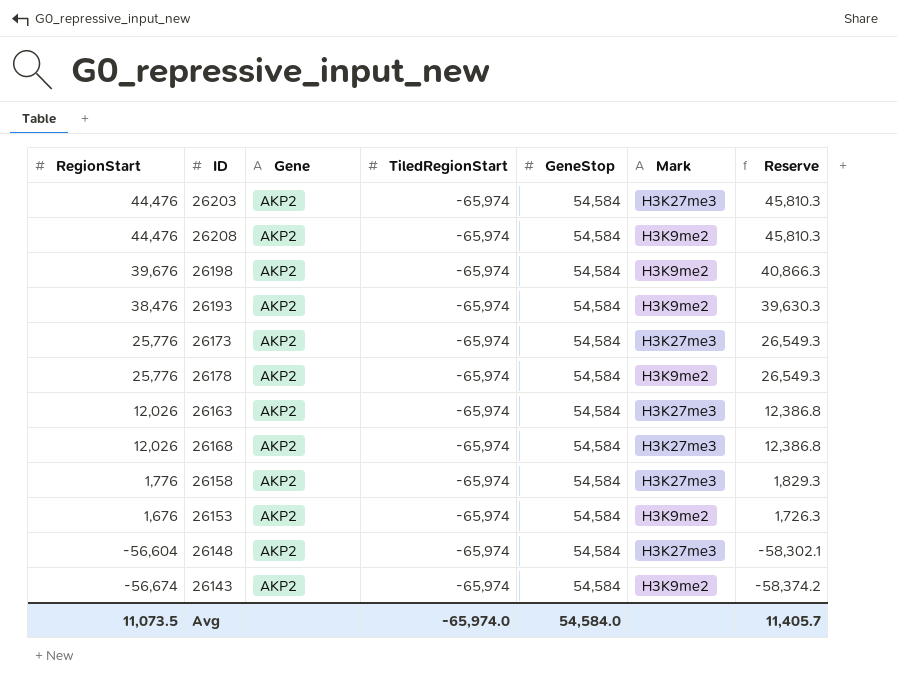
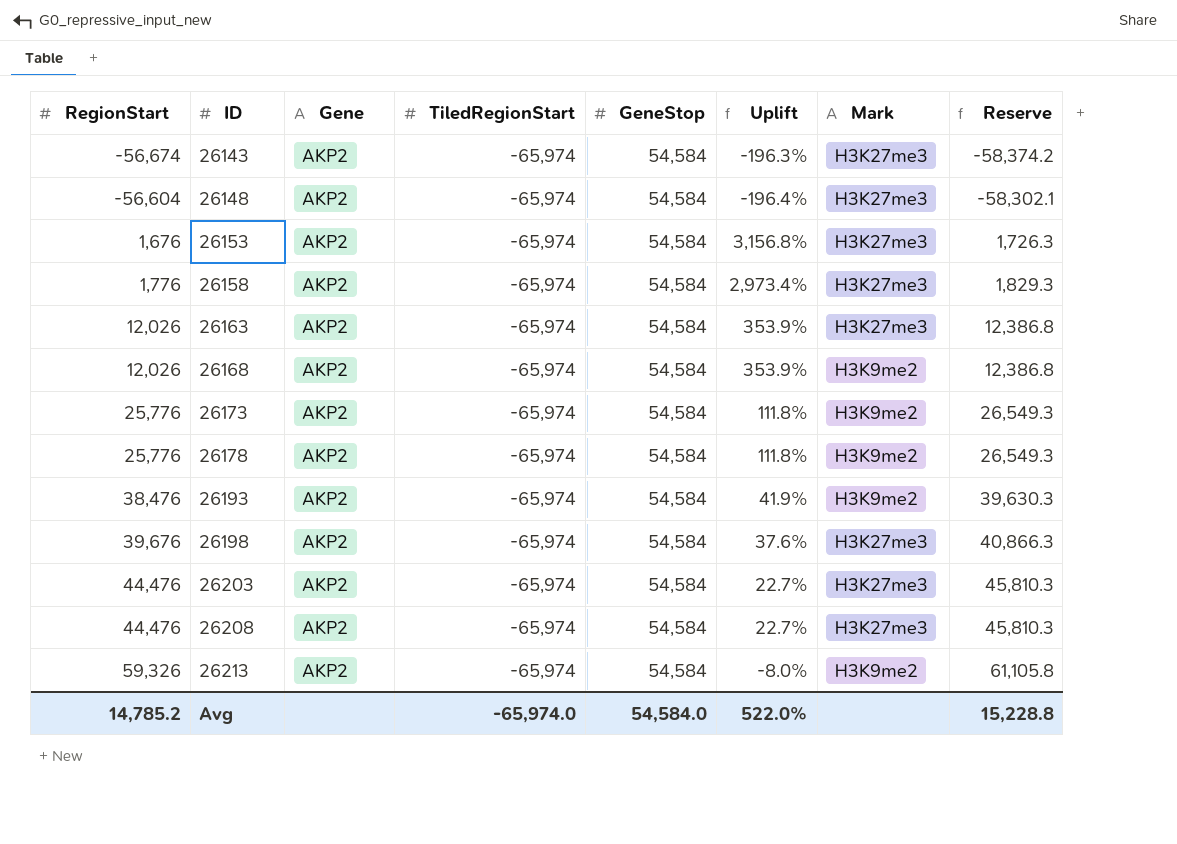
row order: RegionStart descending -> RegionStart ascending
column Uplift | formula: none -> ([GeneStop] - [RegionStart]) / [RegionStart]
26143 | Mark: H3K9me2 -> H3K27me3
26153 | Mark: H3K9me2 -> H3K27me3
26168 | Mark: H3K27me3 -> H3K9me2
26173 | Mark: H3K27me3 -> H3K9me2
26198 | Mark: H3K9me2 -> H3K27me3
26208 | Mark: H3K9me2 -> H3K27me3
row 26213: none -> 59,326 | AKP2 | -65,974 | 54,584 | -8.0% | H3K9me2 | 61,105.8
Avg | RegionStart: 11,073.5 -> 14,785.2
Avg | Reserve: 11,405.7 -> 15,228.8

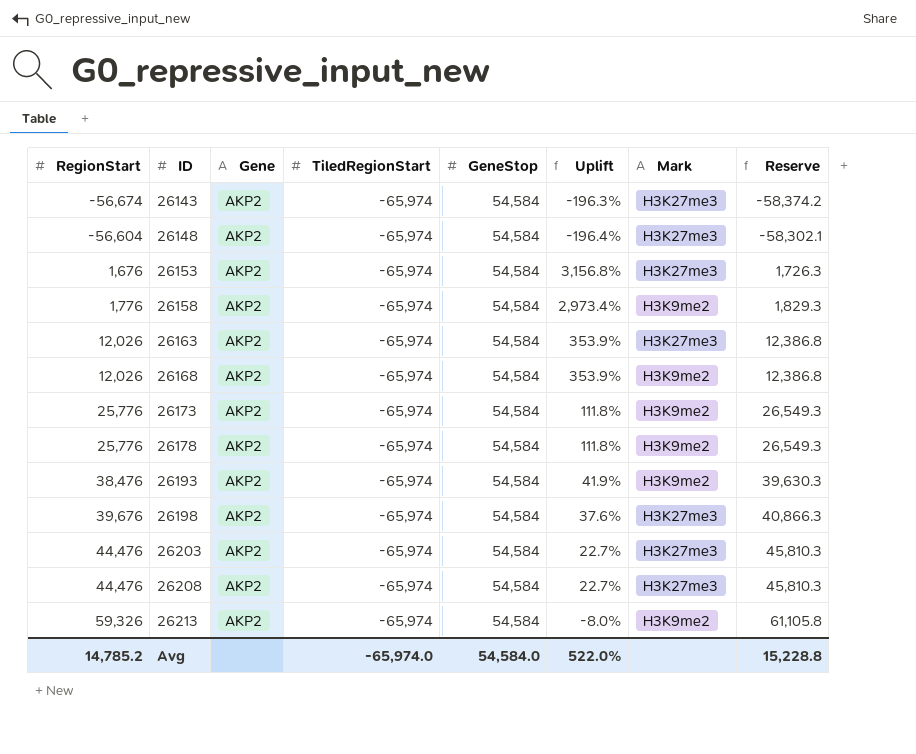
26158 | Mark: H3K27me3 -> H3K9me2

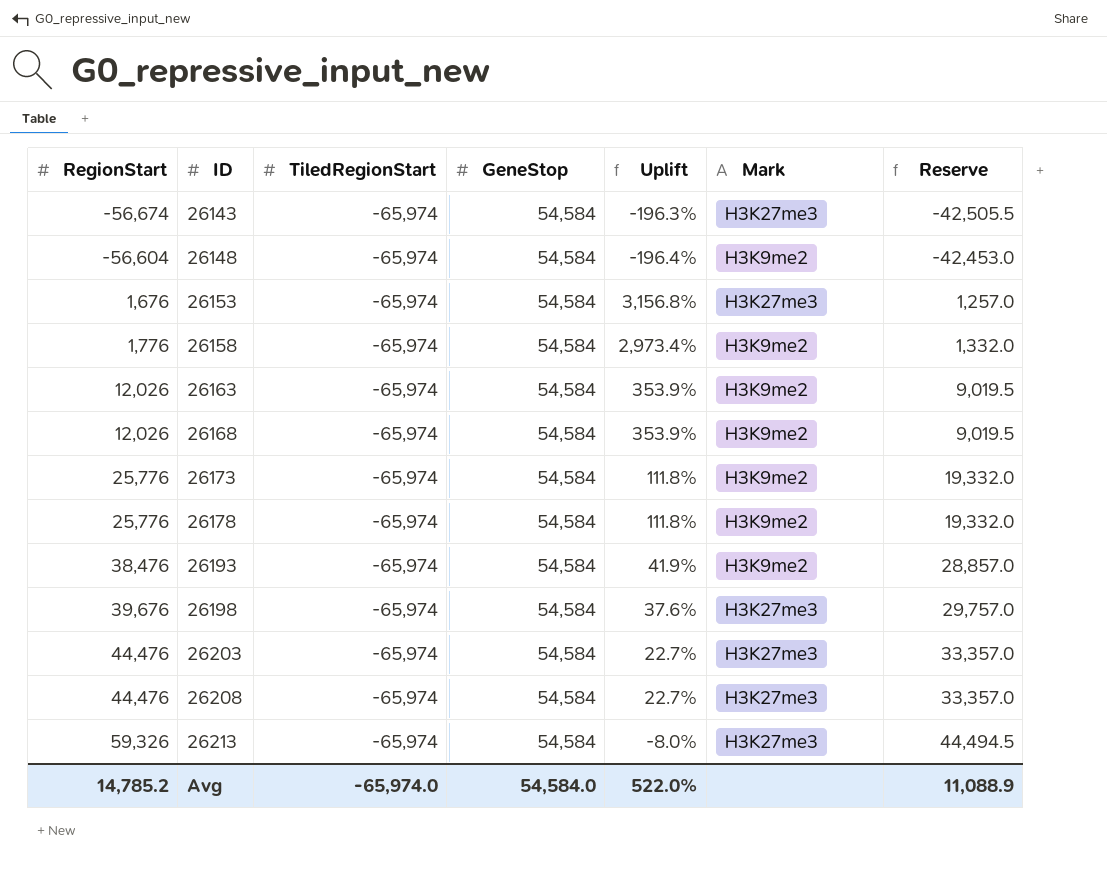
column Gene | position: 3 -> none
column Reserve | formula: [RegionStart] * 1.03 -> [RegionStart] * 0.75
26148 | Mark: H3K27me3 -> H3K9me2
26163 | Mark: H3K27me3 -> H3K9me2
26213 | Mark: H3K9me2 -> H3K27me3
Avg | Reserve: 15,228.8 -> 11,088.9

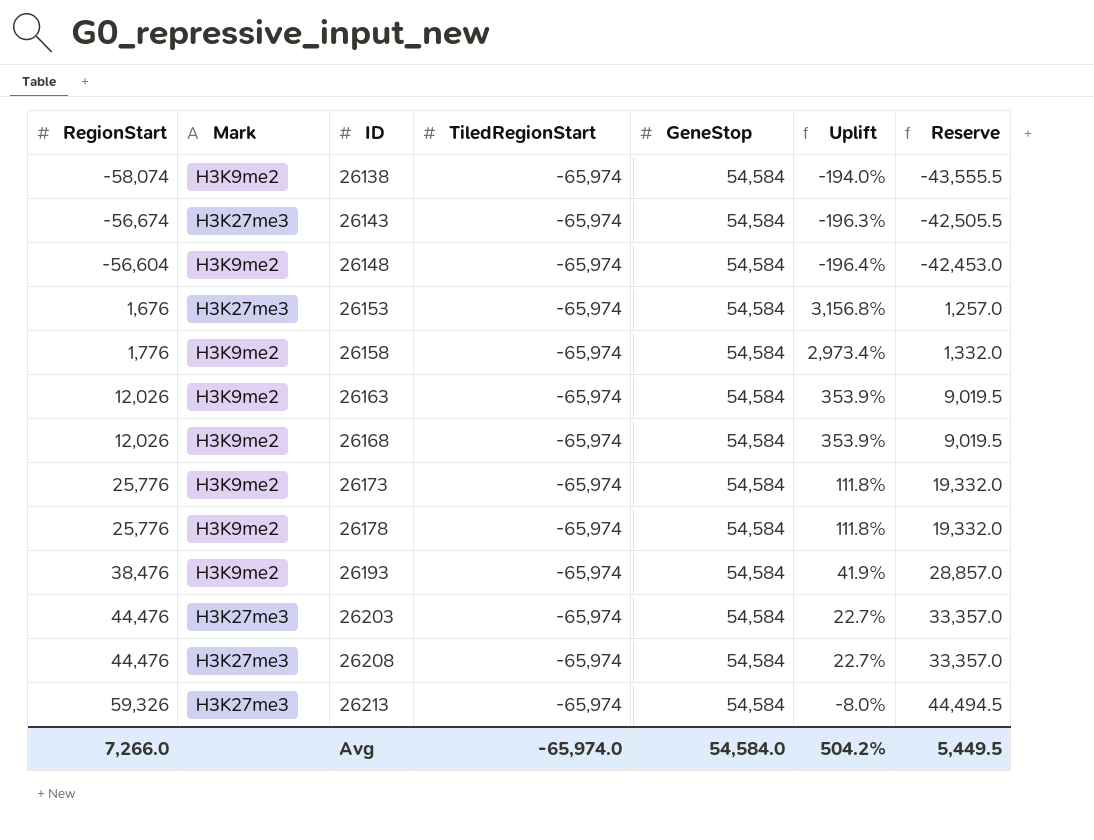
column Mark | position: 6 -> 2
row 26198: 39,676 | -65,974 | 54,584 | 37.6% | H3K27me3 | 29,757.0 -> none
row 26138: none -> -58,074 | H3K9me2 | -65,974 | 54,584 | -194.0% | -43,555.5
Avg | RegionStart: 14,785.2 -> 7,266.0
Avg | Uplift: 522.0% -> 504.2%
Avg | Reserve: 11,088.9 -> 5,449.5

